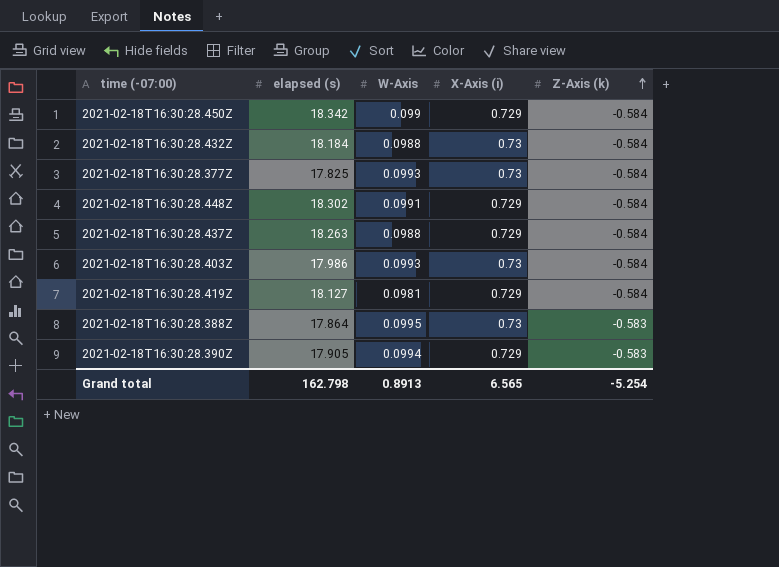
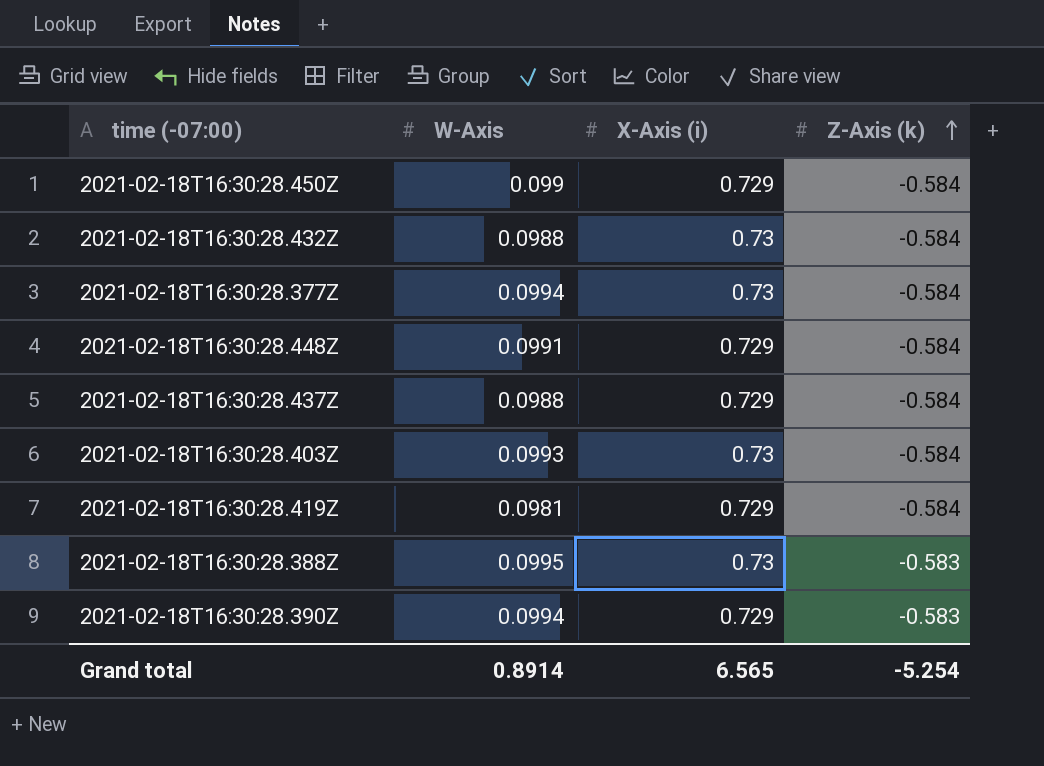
column elapsed (s) | position: 2 -> none
2021-02-18T16:30:28.377Z | W-Axis: 0.0993 -> 0.0994
Grand total | W-Axis: 0.8913 -> 0.8914

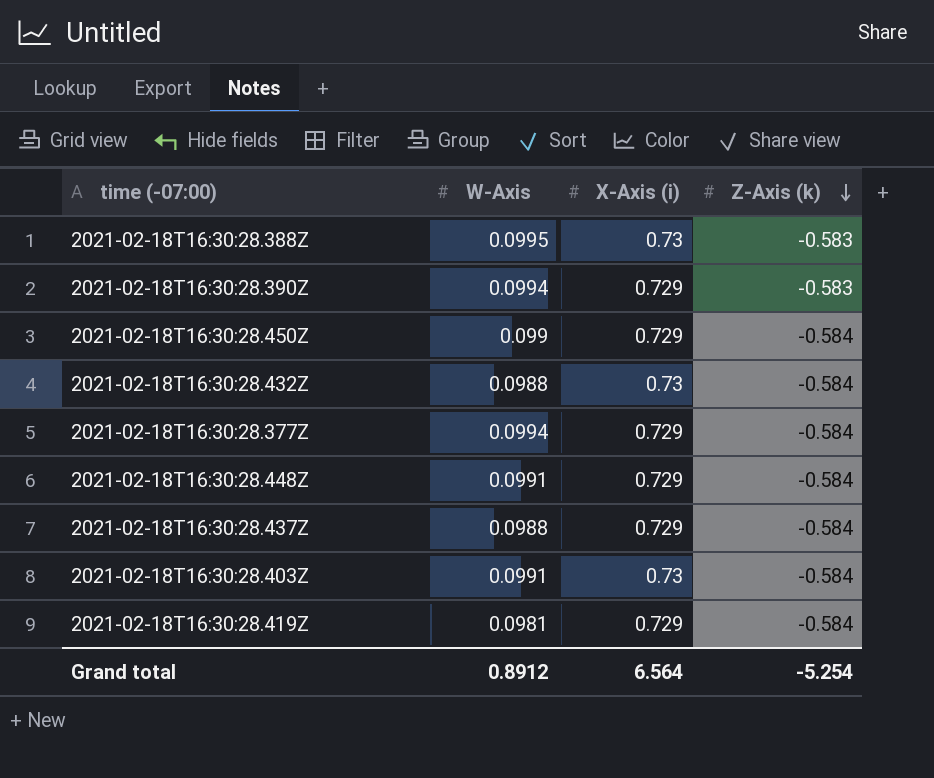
row order: Z-Axis (k) ascending -> Z-Axis (k) descending
2021-02-18T16:30:28.377Z | X-Axis (i): 0.73 -> 0.729
2021-02-18T16:30:28.403Z | W-Axis: 0.0993 -> 0.0991
Grand total | W-Axis: 0.8914 -> 0.8912
Grand total | X-Axis (i): 6.565 -> 6.564

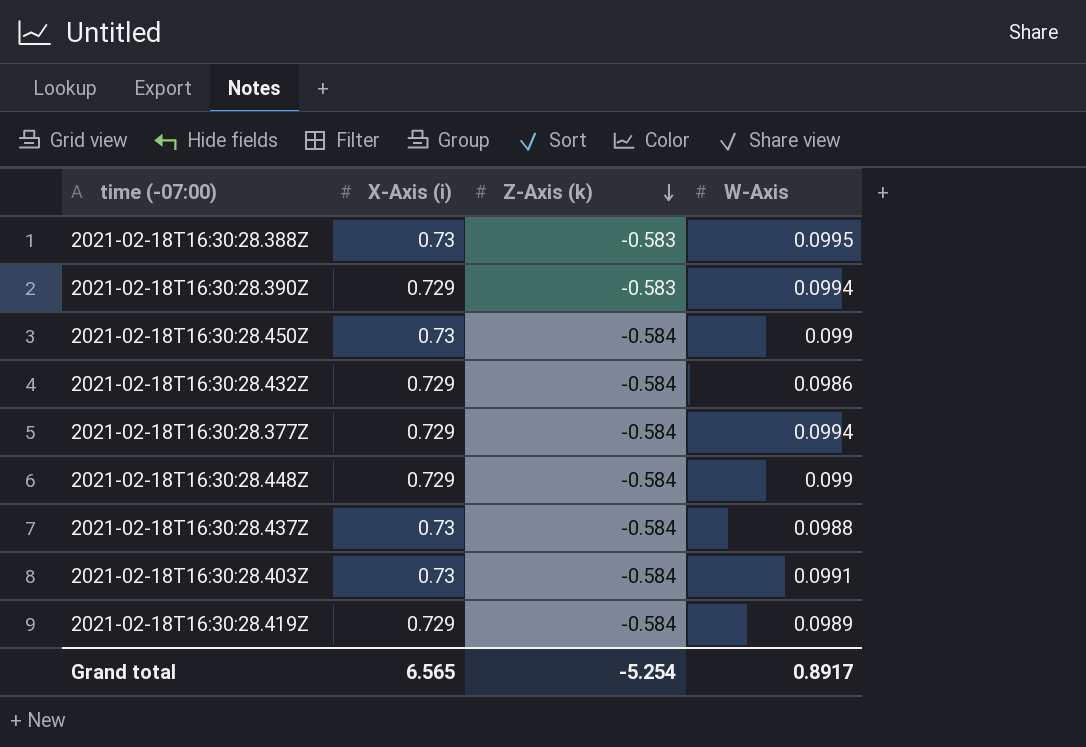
column W-Axis | position: 2 -> 4
2021-02-18T16:30:28.450Z | X-Axis (i): 0.729 -> 0.73
2021-02-18T16:30:28.432Z | X-Axis (i): 0.73 -> 0.729
2021-02-18T16:30:28.432Z | W-Axis: 0.0988 -> 0.0986
2021-02-18T16:30:28.448Z | W-Axis: 0.0991 -> 0.099
2021-02-18T16:30:28.437Z | X-Axis (i): 0.729 -> 0.73
2021-02-18T16:30:28.419Z | W-Axis: 0.0981 -> 0.0989
Grand total | X-Axis (i): 6.564 -> 6.565
Grand total | W-Axis: 0.8912 -> 0.8917

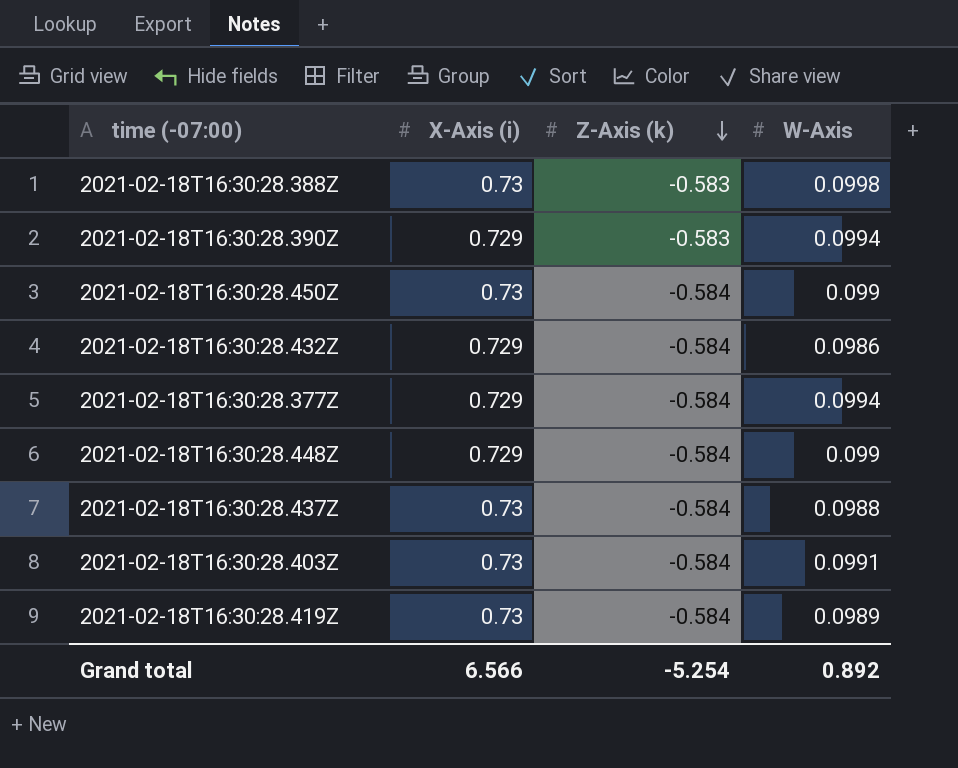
2021-02-18T16:30:28.388Z | W-Axis: 0.0995 -> 0.0998
2021-02-18T16:30:28.419Z | X-Axis (i): 0.729 -> 0.73
Grand total | X-Axis (i): 6.565 -> 6.566
Grand total | W-Axis: 0.8917 -> 0.892

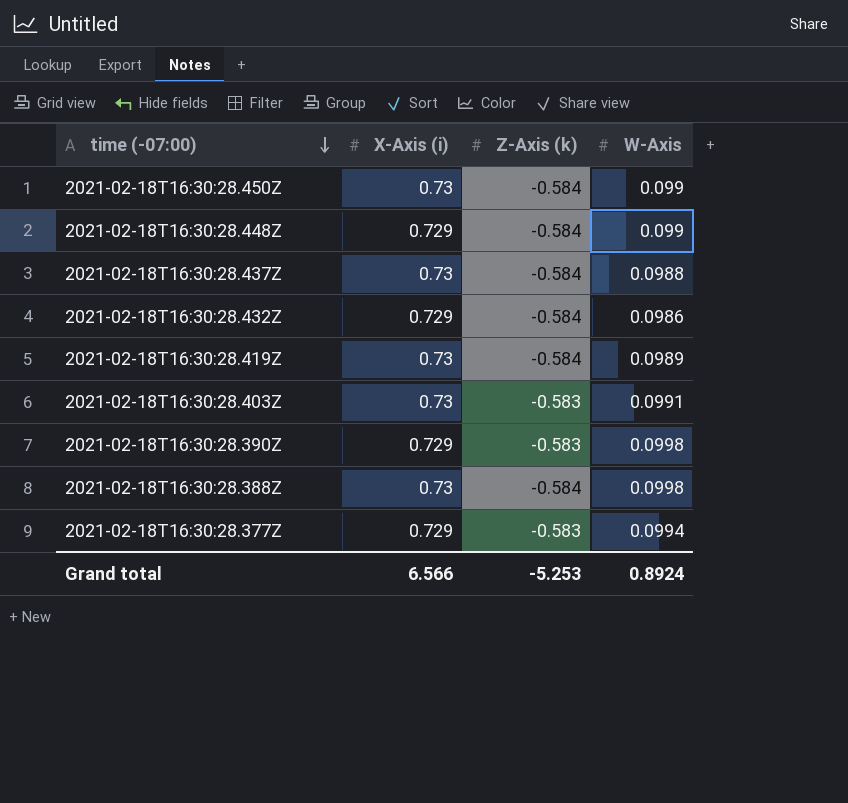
row order: Z-Axis (k) descending -> time (-07:00) descending
2021-02-18T16:30:28.403Z | Z-Axis (k): -0.584 -> -0.583
2021-02-18T16:30:28.390Z | W-Axis: 0.0994 -> 0.0998
2021-02-18T16:30:28.388Z | Z-Axis (k): -0.583 -> -0.584
2021-02-18T16:30:28.377Z | Z-Axis (k): -0.584 -> -0.583
Grand total | Z-Axis (k): -5.254 -> -5.253
Grand total | W-Axis: 0.892 -> 0.8924

